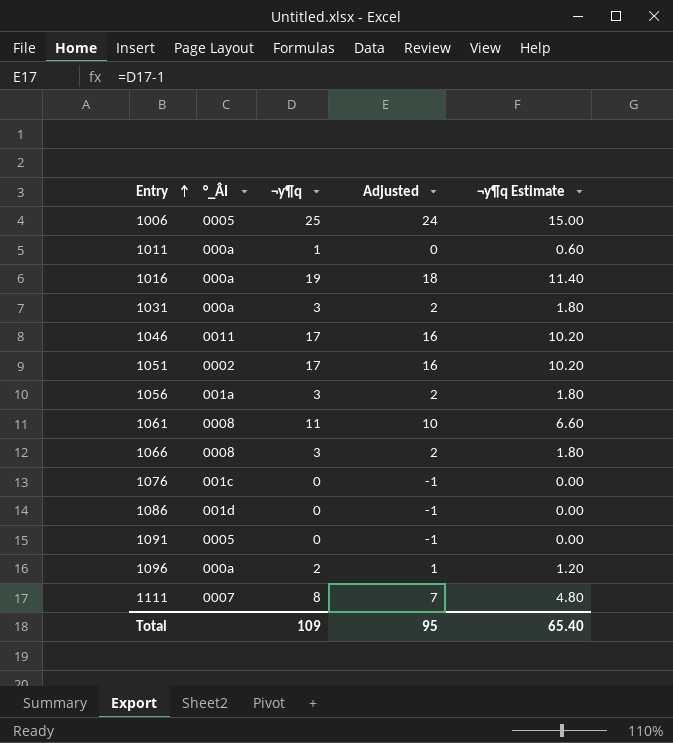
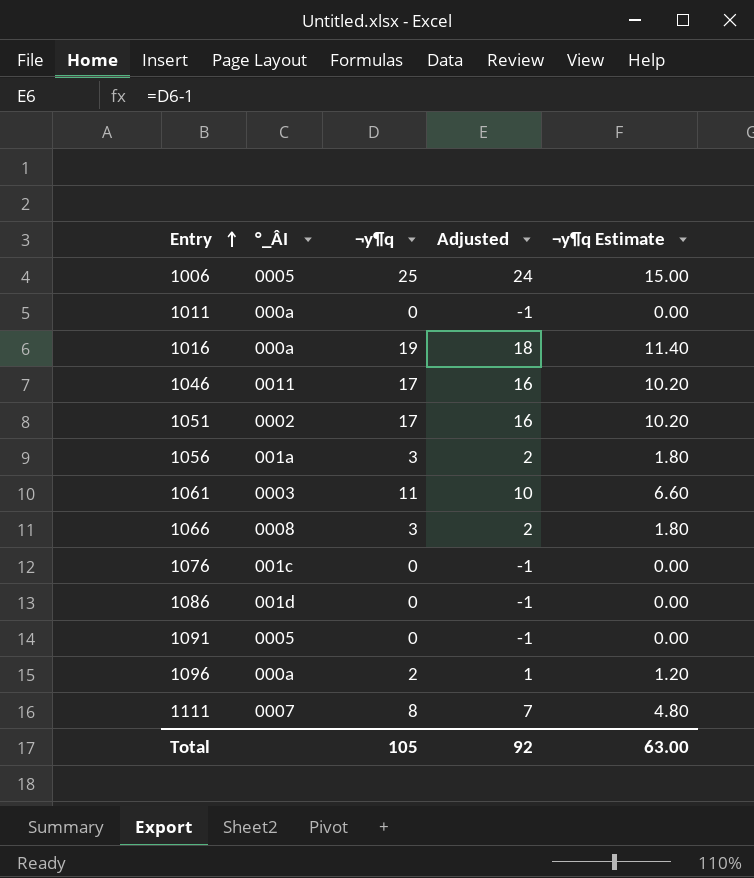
row 1031: 000a | 3 | 2 | 1.80 -> none
1011 | ¬y¶q: 1 -> 0
1011 | Adjusted: 0 -> -1
1011 | ¬y¶q Estimate: 0.60 -> 0.00
1061 | °_ÂI: 0008 -> 0003
Total | ¬y¶q: 109 -> 105
Total | Adjusted: 95 -> 92
Total | ¬y¶q Estimate: 65.40 -> 63.00

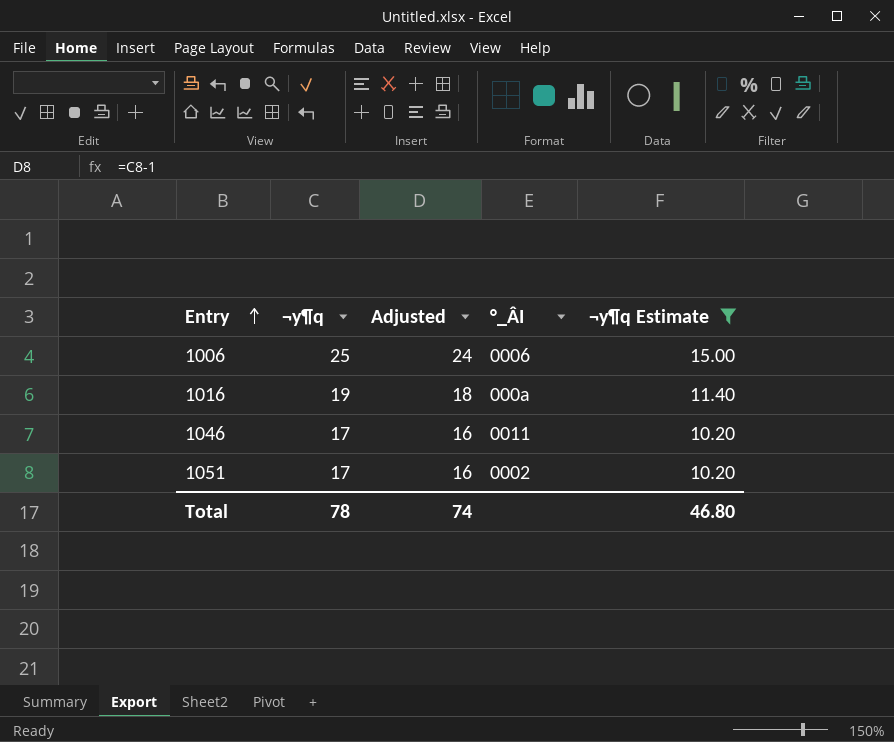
filter: none -> ¬y¶q Estimate >= 10.20
column °_ÂI | position: 2 -> 4
1006 | °_ÂI: 0005 -> 0006
Total | ¬y¶q: 105 -> 78
Total | Adjusted: 92 -> 74
Total | ¬y¶q Estimate: 63.00 -> 46.80

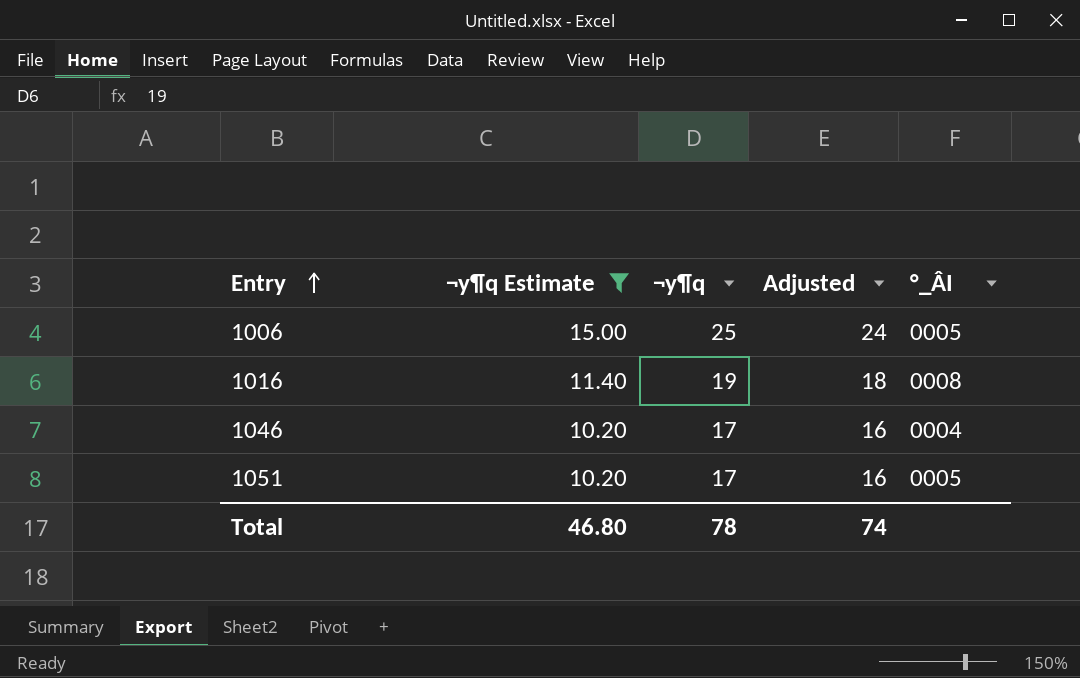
column ¬y¶q Estimate | position: 5 -> 2
1006 | °_ÂI: 0006 -> 0005
1016 | °_ÂI: 000a -> 0008
1046 | °_ÂI: 0011 -> 0004
1051 | °_ÂI: 0002 -> 0005

